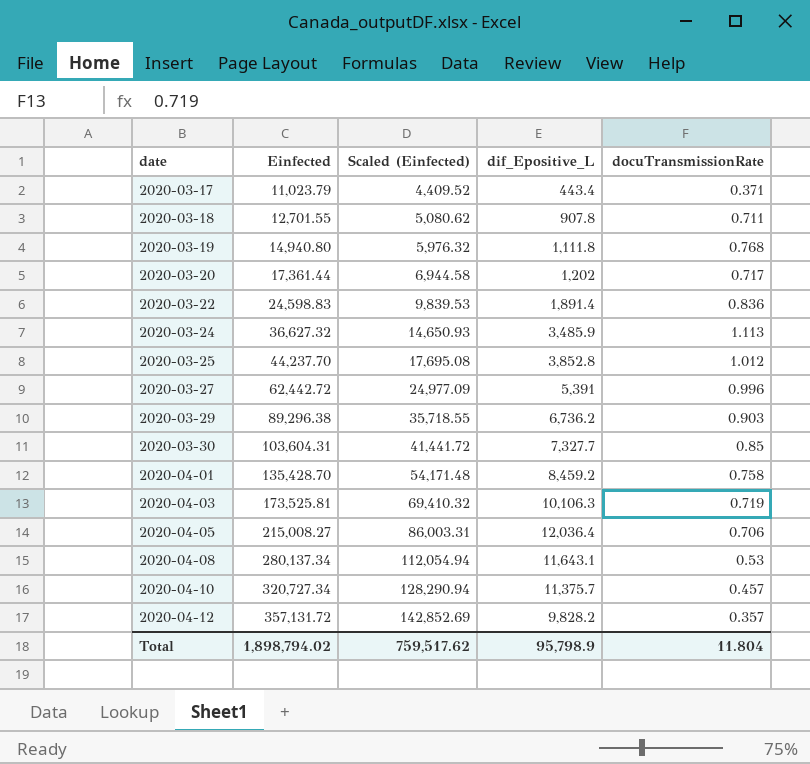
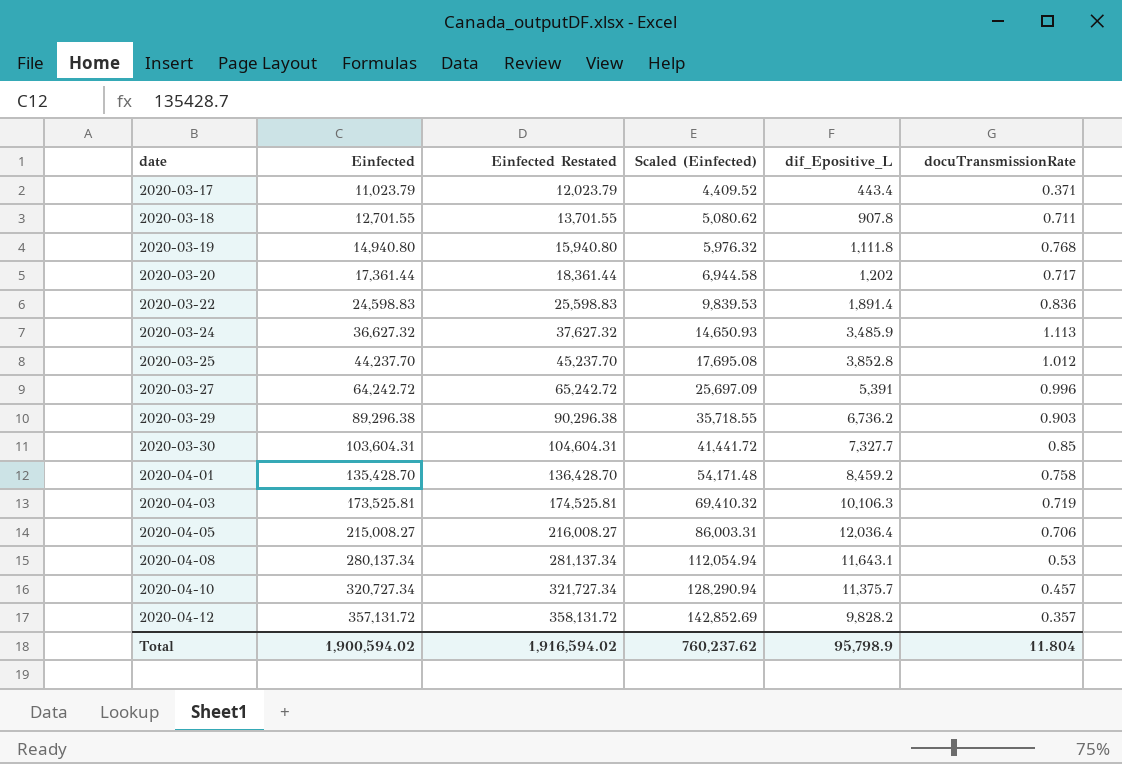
column Einfected Restated | formula: none -> [Einfected] + 1000
2020-03-27 | Einfected: 62,442.72 -> 64,242.72
2020-03-27 | Scaled (Einfected): 24,977.09 -> 25,697.09
Total | Einfected: 1,898,794.02 -> 1,900,594.02
Total | Scaled (Einfected): 759,517.62 -> 760,237.62

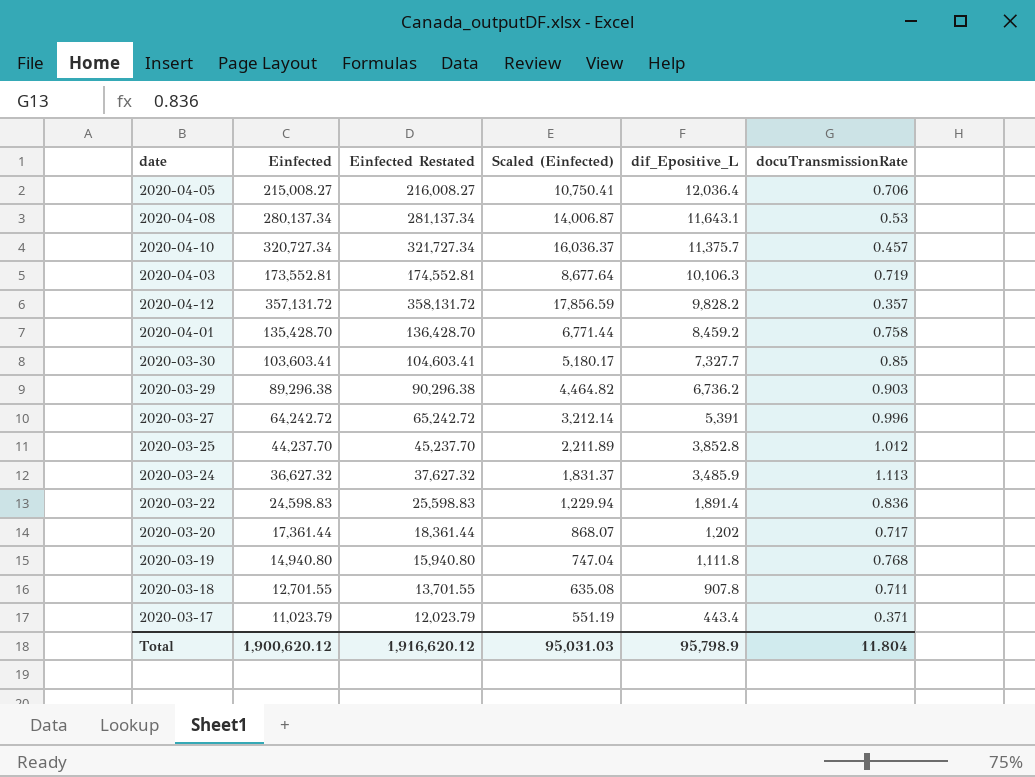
row order: date ascending -> dif_Epositive_L descending
column Scaled (Einfected) | formula: [Einfected] * 0.4 -> [Einfected] * 0.05
2020-04-03 | Einfected: 173,525.81 -> 173,552.81
2020-04-03 | Einfected Restated: 174,525.81 -> 174,552.81
2020-03-30 | Einfected: 103,604.31 -> 103,603.41
2020-03-30 | Einfected Restated: 104,604.31 -> 104,603.41
Total | Einfected: 1,900,594.02 -> 1,900,620.12
Total | Einfected Restated: 1,916,594.02 -> 1,916,620.12
Total | Scaled (Einfected): 760,237.62 -> 95,031.03

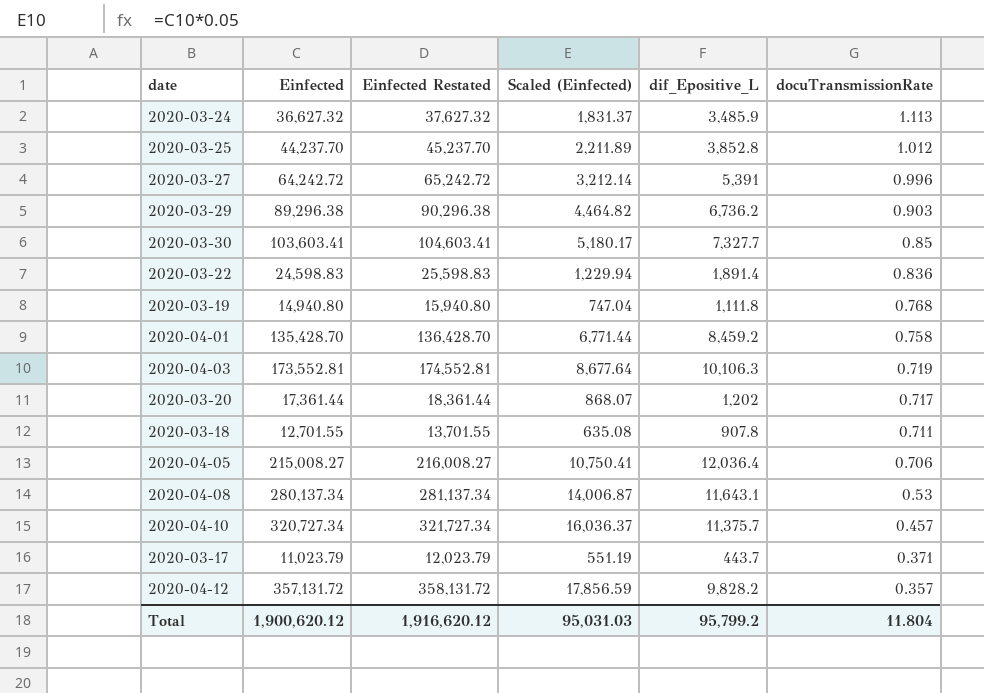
row order: dif_Epositive_L descending -> docuTransmissionRate descending
2020-03-17 | dif_Epositive_L: 443.4 -> 443.7
Total | dif_Epositive_L: 95,798.9 -> 95,799.2

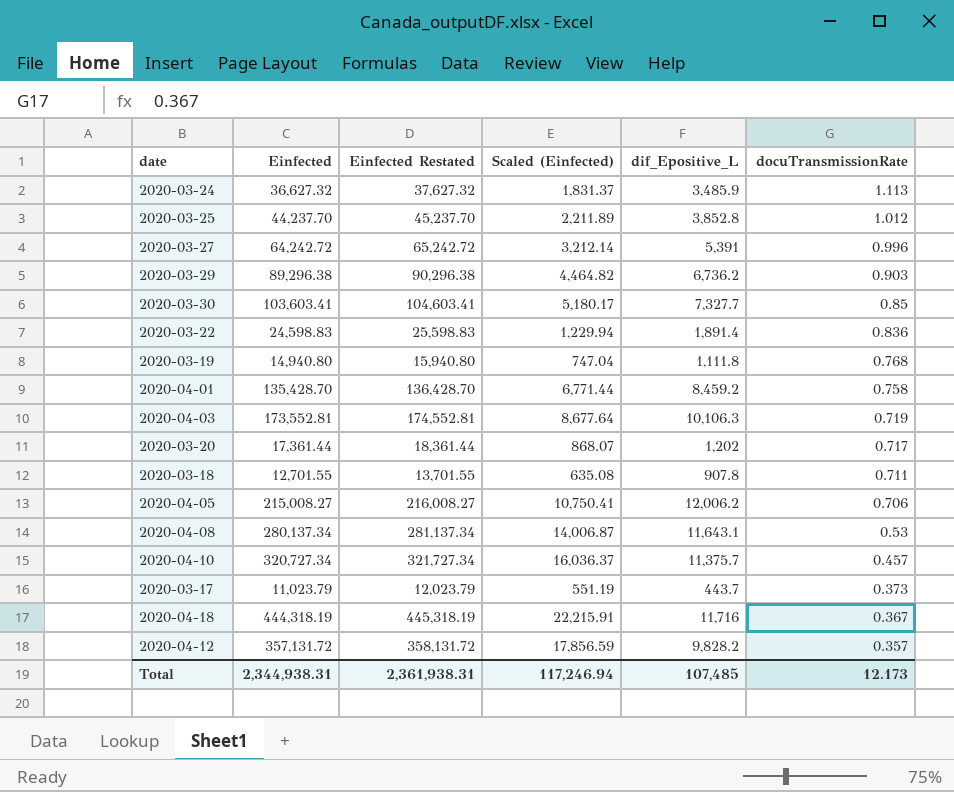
2020-04-05 | dif_Epositive_L: 12,036.4 -> 12,006.2
2020-03-17 | docuTransmissionRate: 0.371 -> 0.373
row 2020-04-18: none -> 444,318.19 | 445,318.19 | 22,215.91 | 11,716 | 0.367
Total | Einfected: 1,900,620.12 -> 2,344,938.31
Total | Einfected Restated: 1,916,620.12 -> 2,361,938.31
Total | Scaled (Einfected): 95,031.03 -> 117,246.94
Total | dif_Epositive_L: 95,799.2 -> 107,485
Total | docuTransmissionRate: 11.804 -> 12.173

